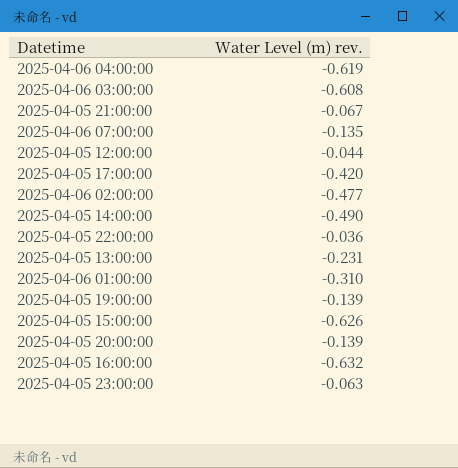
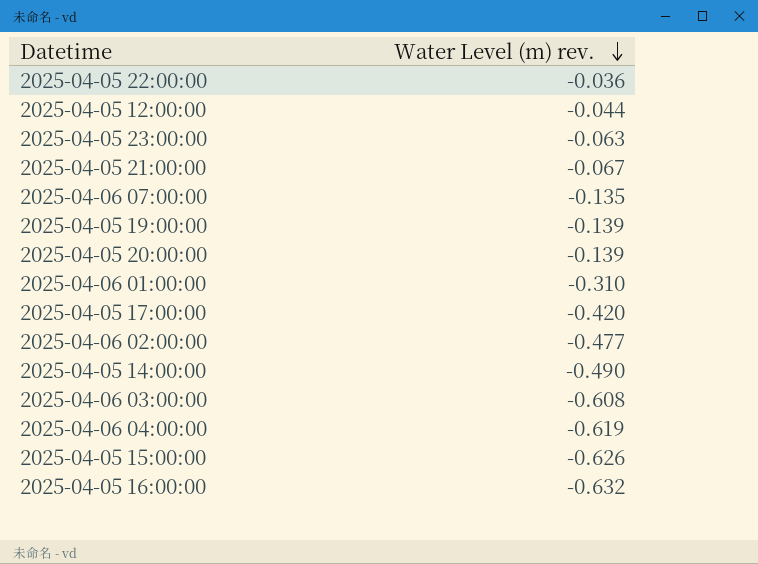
row order: none -> Water Level (m) rev. descending
row 2025-04-05 13:00:00: -0.231 -> none

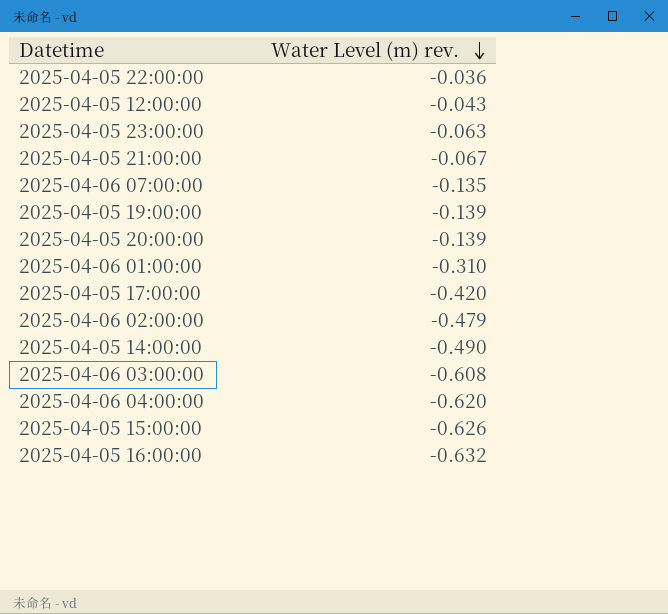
2025-04-05 12:00:00 | Water Level (m) rev.: -0.044 -> -0.043
2025-04-06 02:00:00 | Water Level (m) rev.: -0.477 -> -0.479
2025-04-06 04:00:00 | Water Level (m) rev.: -0.619 -> -0.620

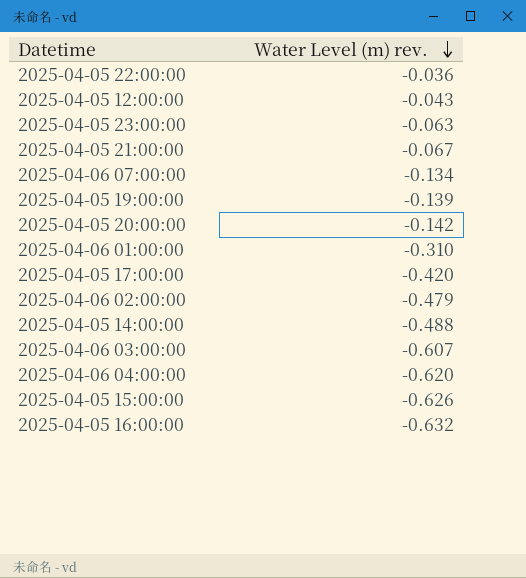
2025-04-06 07:00:00 | Water Level (m) rev.: -0.135 -> -0.134
2025-04-05 20:00:00 | Water Level (m) rev.: -0.139 -> -0.142
2025-04-05 14:00:00 | Water Level (m) rev.: -0.490 -> -0.488
2025-04-06 03:00:00 | Water Level (m) rev.: -0.608 -> -0.607

